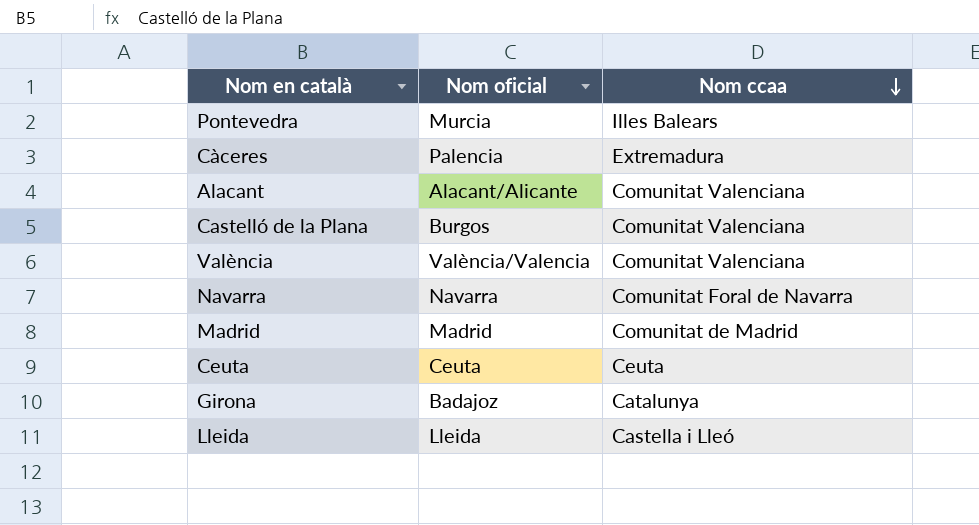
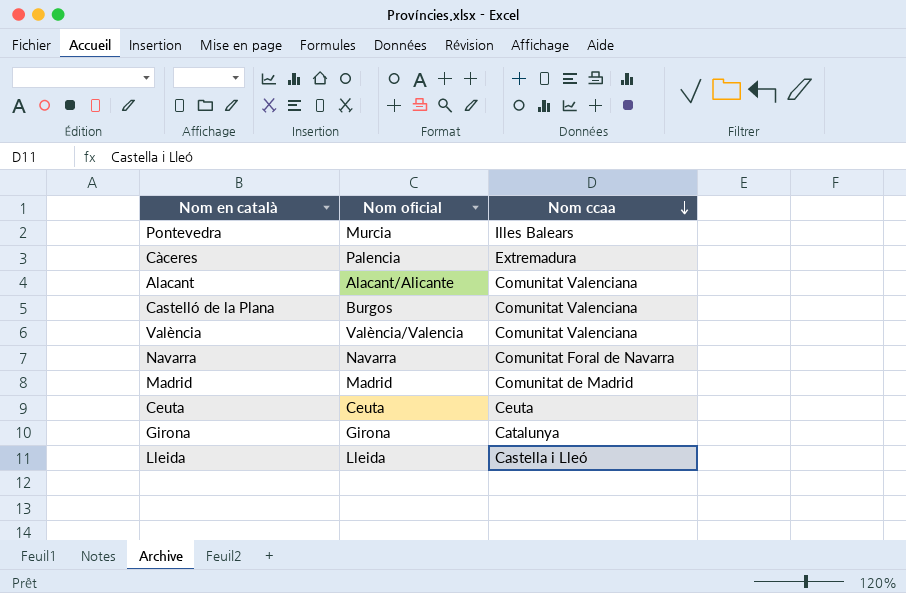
Girona | Nom oficial: Badajoz -> Girona

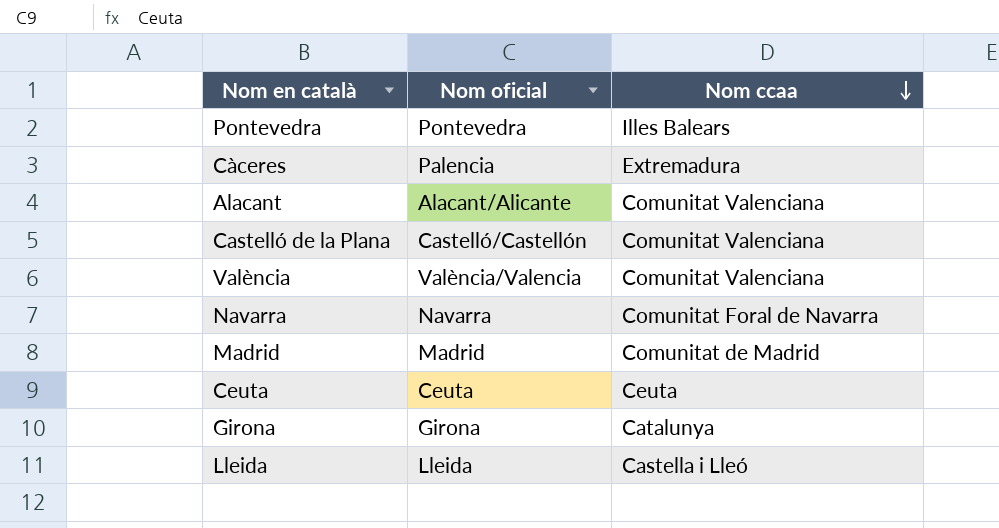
Pontevedra | Nom oficial: Murcia -> Pontevedra
Castelló de la Plana | Nom oficial: Burgos -> Castelló/Castellón

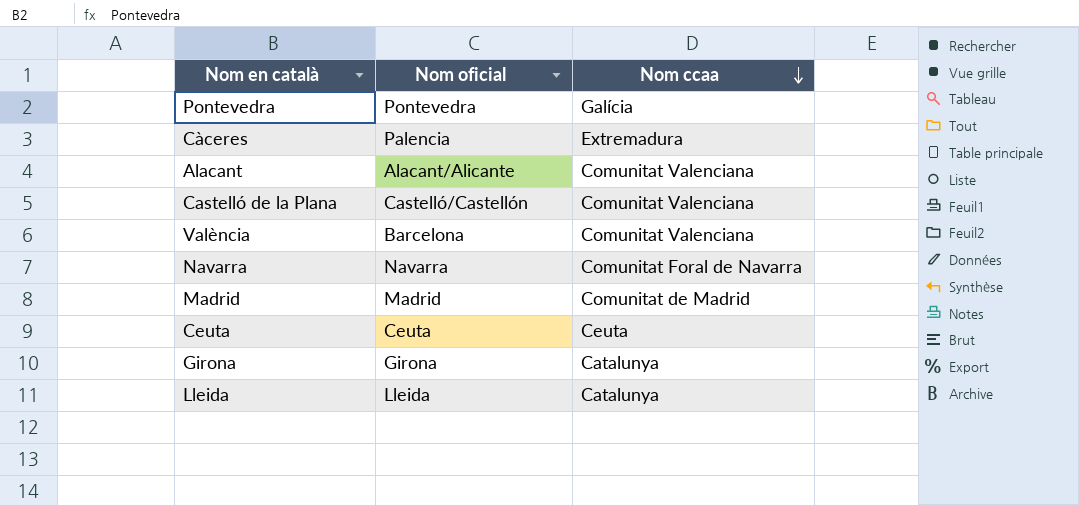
Pontevedra | Nom ccaa: Illes Balears -> Galícia
València | Nom oficial: València/Valencia -> Barcelona
Lleida | Nom ccaa: Castella i Lleó -> Catalunya

